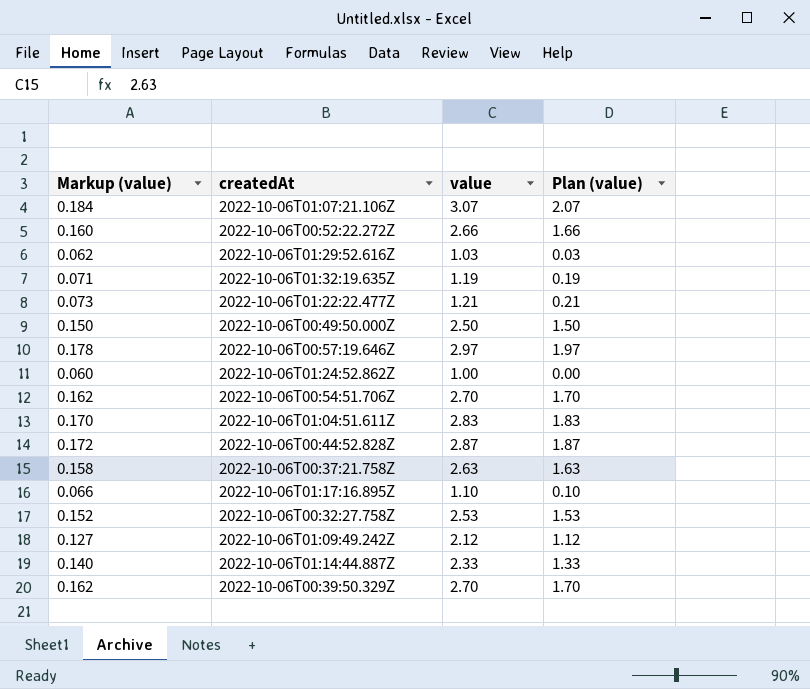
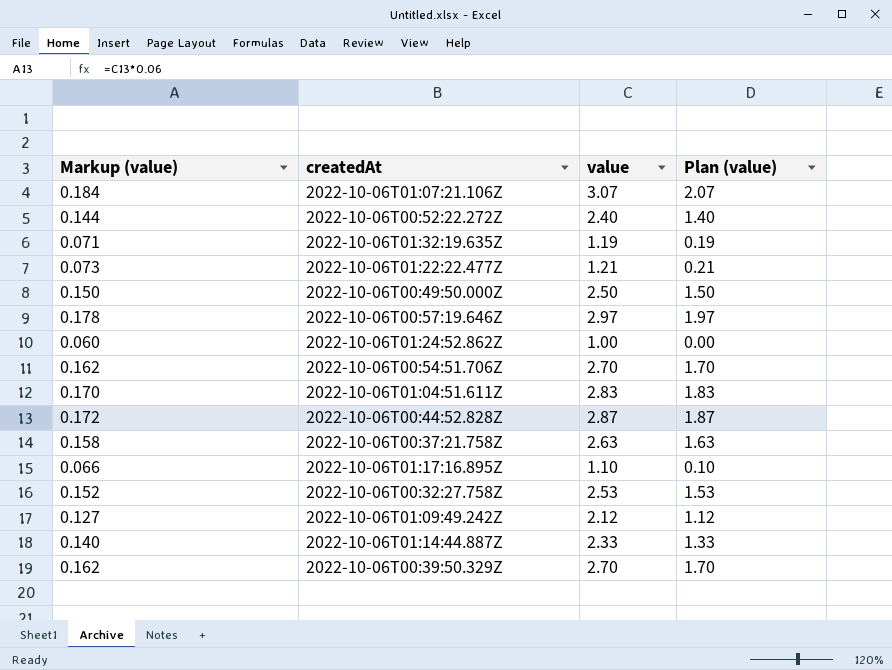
row 2022-10-06T01:29:52.616Z: 0.062 | 1.03 | 0.03 -> none
2022-10-06T00:52:22.272Z | Markup (value): 0.160 -> 0.144
2022-10-06T00:52:22.272Z | value: 2.66 -> 2.40
2022-10-06T00:52:22.272Z | Plan (value): 1.66 -> 1.40

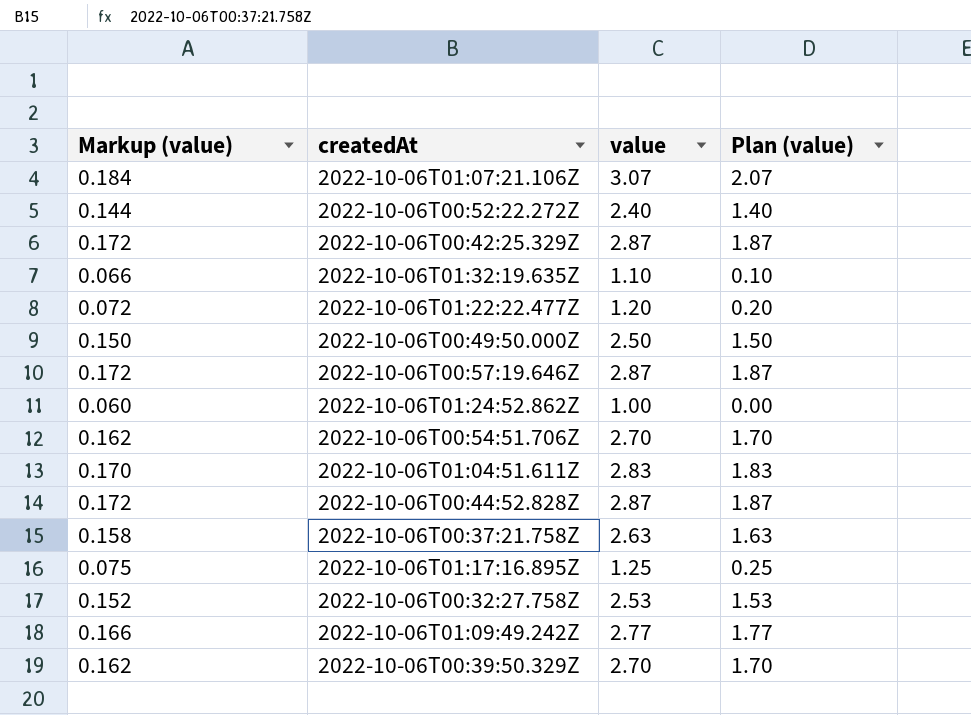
row 2022-10-06T01:14:44.887Z: 0.140 | 2.33 | 1.33 -> none
row 2022-10-06T00:42:25.329Z: none -> 0.172 | 2.87 | 1.87
2022-10-06T01:32:19.635Z | Markup (value): 0.071 -> 0.066
2022-10-06T01:32:19.635Z | value: 1.19 -> 1.10
2022-10-06T01:32:19.635Z | Plan (value): 0.19 -> 0.10
2022-10-06T01:22:22.477Z | Markup (value): 0.073 -> 0.072
2022-10-06T01:22:22.477Z | value: 1.21 -> 1.20
2022-10-06T01:22:22.477Z | Plan (value): 0.21 -> 0.20
2022-10-06T00:57:19.646Z | Markup (value): 0.178 -> 0.172
2022-10-06T00:57:19.646Z | value: 2.97 -> 2.87
2022-10-06T00:57:19.646Z | Plan (value): 1.97 -> 1.87
2022-10-06T01:17:16.895Z | Markup (value): 0.066 -> 0.075
2022-10-06T01:17:16.895Z | value: 1.10 -> 1.25
2022-10-06T01:17:16.895Z | Plan (value): 0.10 -> 0.25
2022-10-06T01:09:49.242Z | Markup (value): 0.127 -> 0.166
2022-10-06T01:09:49.242Z | value: 2.12 -> 2.77
2022-10-06T01:09:49.242Z | Plan (value): 1.12 -> 1.77

